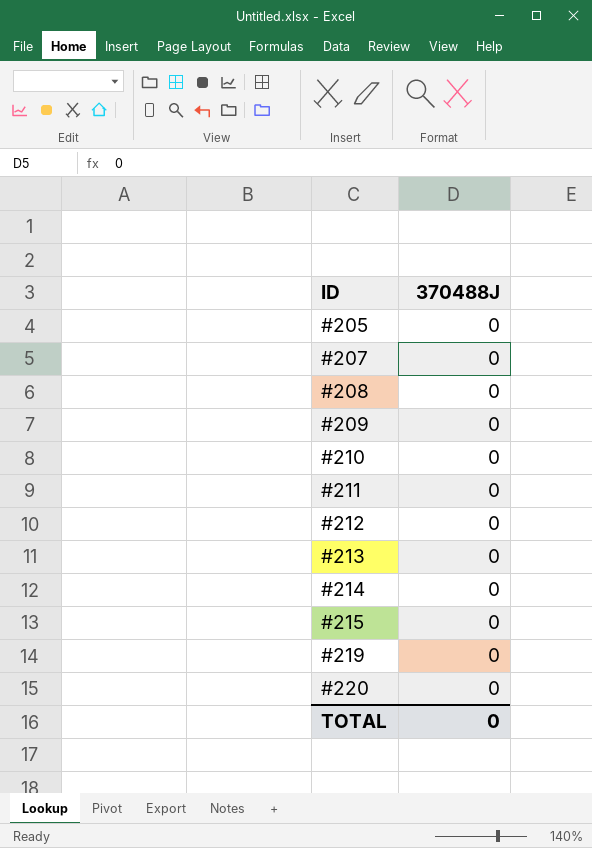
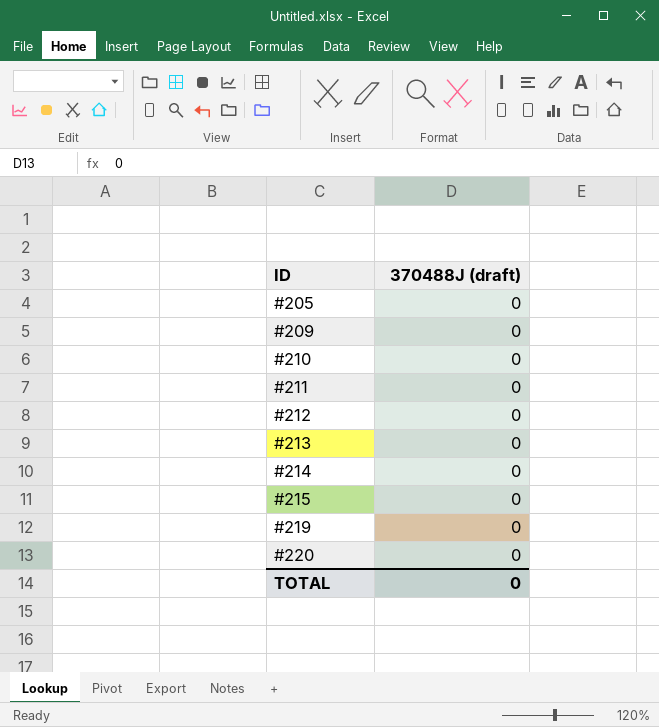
column name: 370488J -> 370488J (draft)
row #207: 0 -> none
row #208: 0 -> none

